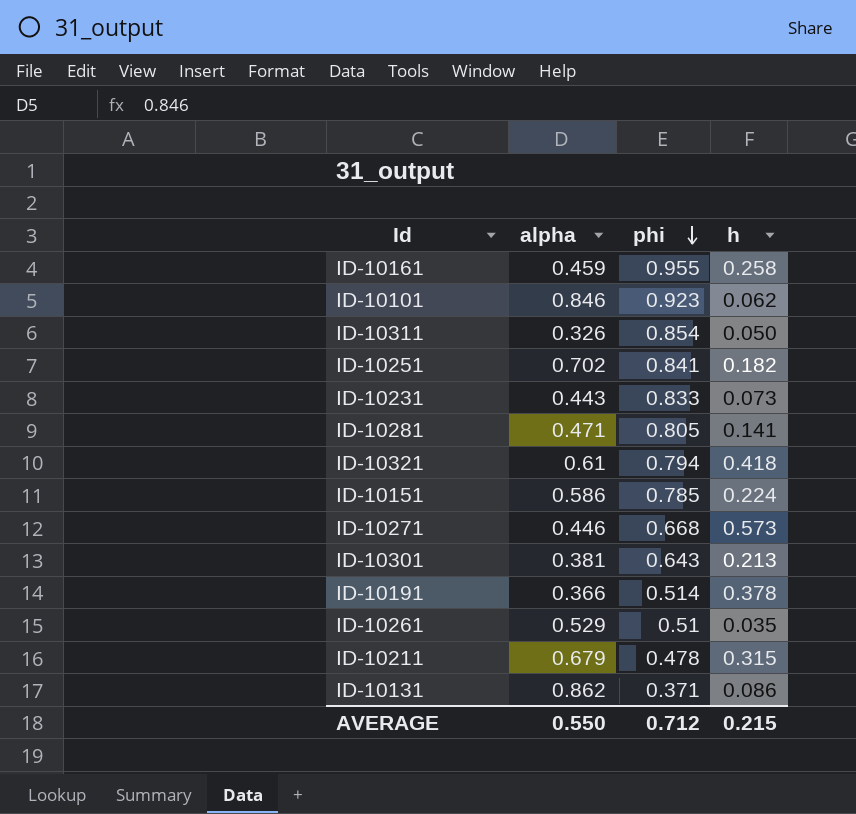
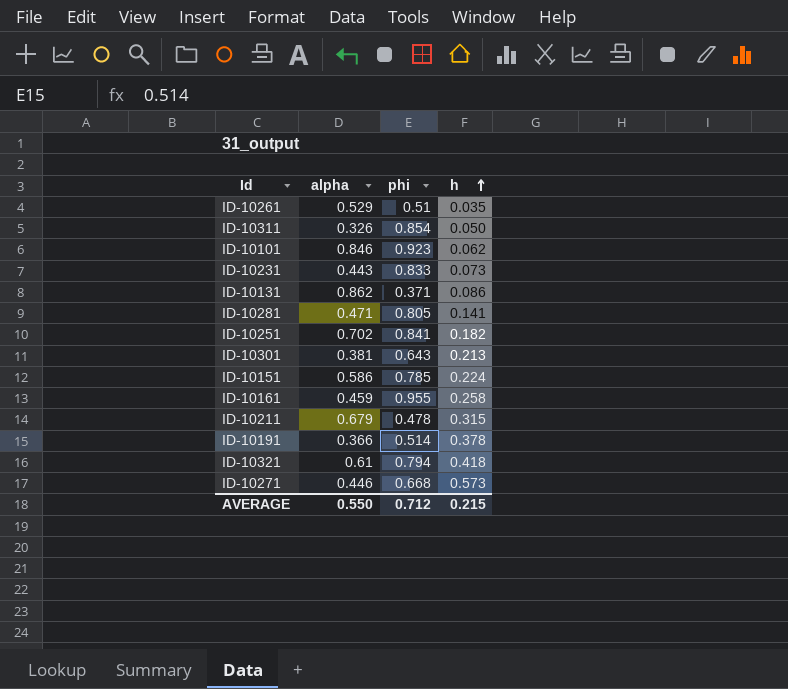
row order: phi descending -> h ascending

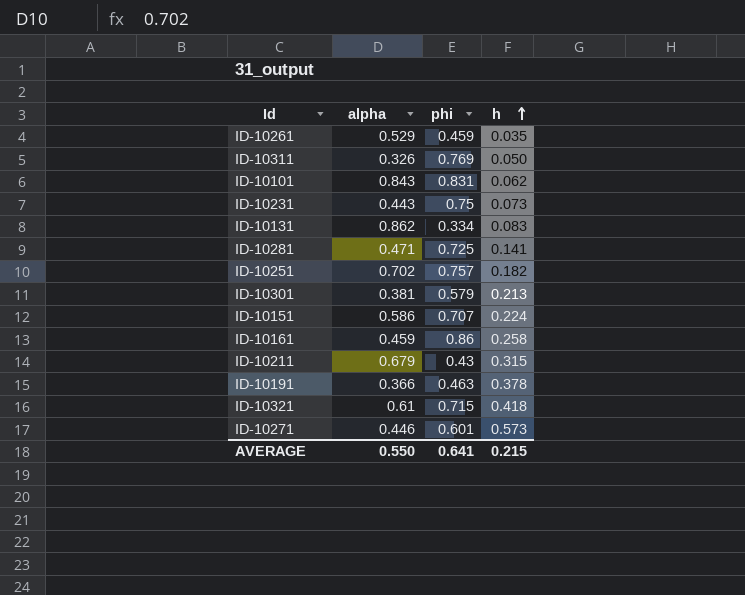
ID-10261 | phi: 0.51 -> 0.459
ID-10311 | phi: 0.854 -> 0.769
ID-10101 | alpha: 0.846 -> 0.843
ID-10101 | phi: 0.923 -> 0.831
ID-10231 | phi: 0.833 -> 0.75
ID-10131 | phi: 0.371 -> 0.334
ID-10131 | h: 0.086 -> 0.083
ID-10281 | phi: 0.805 -> 0.725
ID-10251 | phi: 0.841 -> 0.757
ID-10301 | phi: 0.643 -> 0.579
ID-10151 | phi: 0.785 -> 0.707
ID-10161 | phi: 0.955 -> 0.86
ID-10211 | phi: 0.478 -> 0.43
ID-10191 | phi: 0.514 -> 0.463
ID-10321 | phi: 0.794 -> 0.715
ID-10271 | phi: 0.668 -> 0.601
AVERAGE | phi: 0.712 -> 0.641

